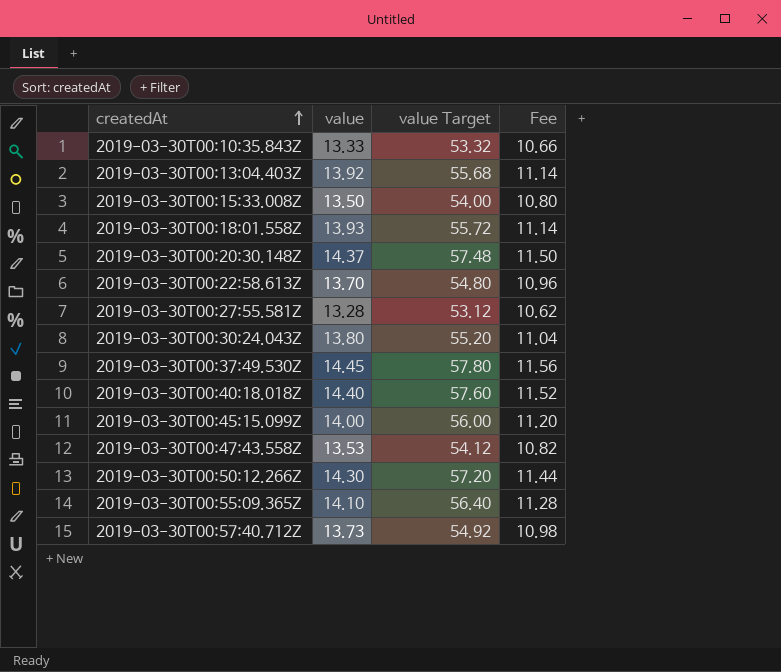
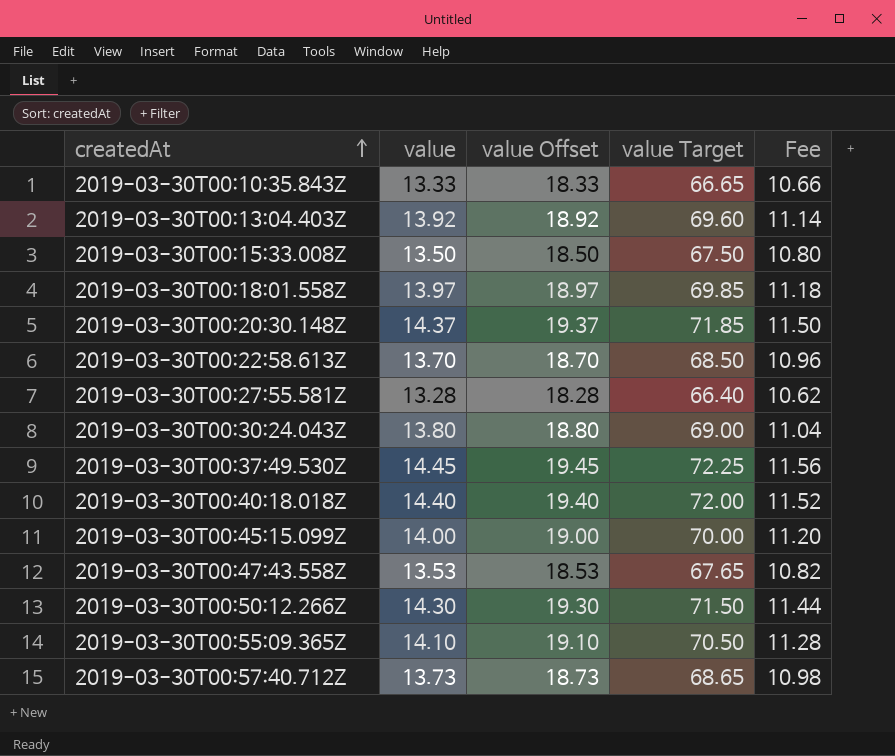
column value Offset | formula: none -> [value] + 5
column value Target | formula: [value] * 4 -> [value] * 5
2019-03-30T00:18:01.558Z | value: 13.93 -> 13.97
2019-03-30T00:18:01.558Z | Fee: 11.14 -> 11.18

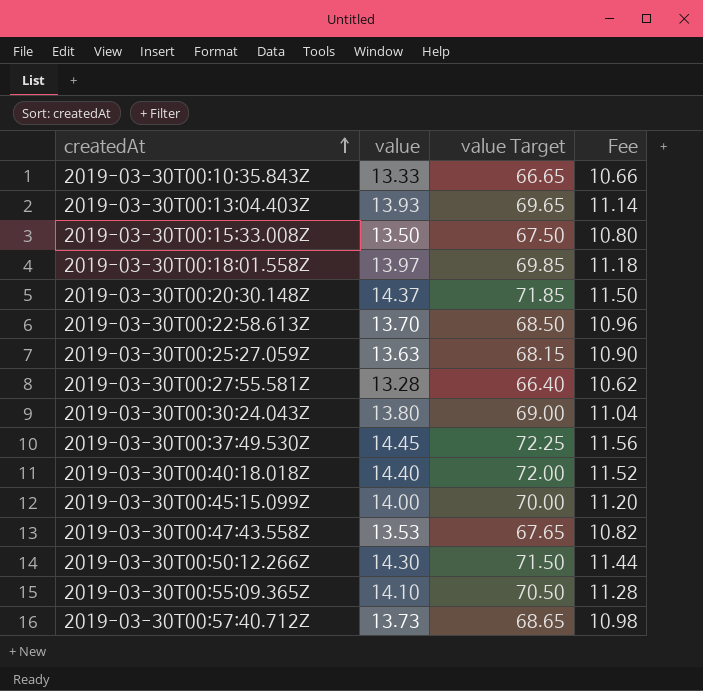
column value Offset | formula: [value] + 5 -> none
2019-03-30T00:13:04.403Z | value: 13.92 -> 13.93
2019-03-30T00:13:04.403Z | value Target: 69.60 -> 69.65
row 2019-03-30T00:25:27.059Z: none -> 13.63 | 68.15 | 10.90

